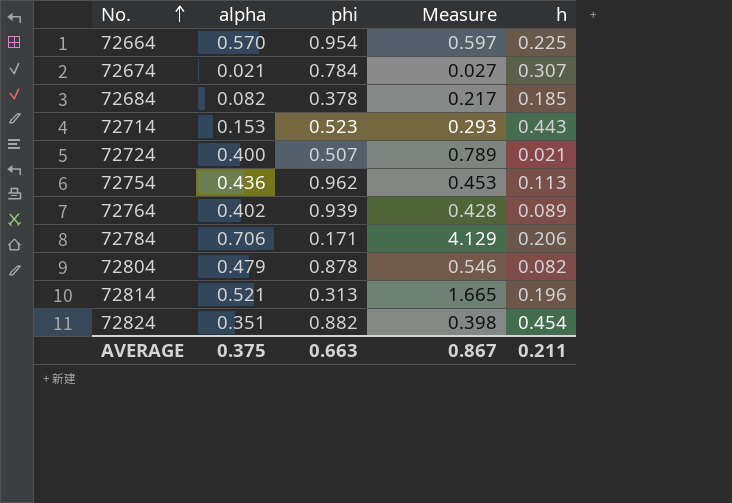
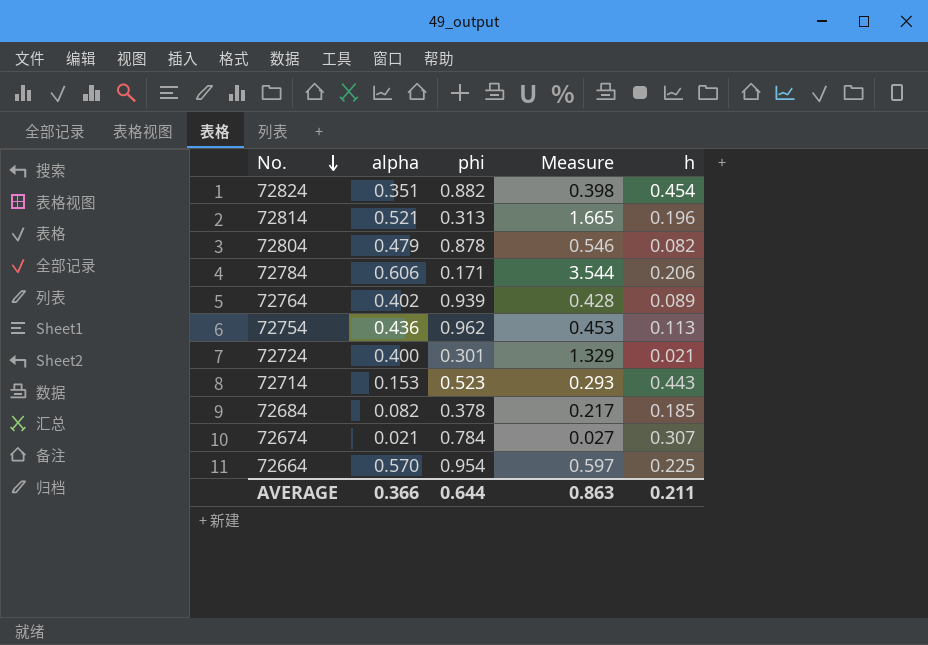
row order: No. ascending -> No. descending
72784 | alpha: 0.706 -> 0.606
72784 | Measure: 4.129 -> 3.544
72724 | phi: 0.507 -> 0.301
72724 | Measure: 0.789 -> 1.329
AVERAGE | alpha: 0.375 -> 0.366
AVERAGE | phi: 0.663 -> 0.644
AVERAGE | Measure: 0.867 -> 0.863

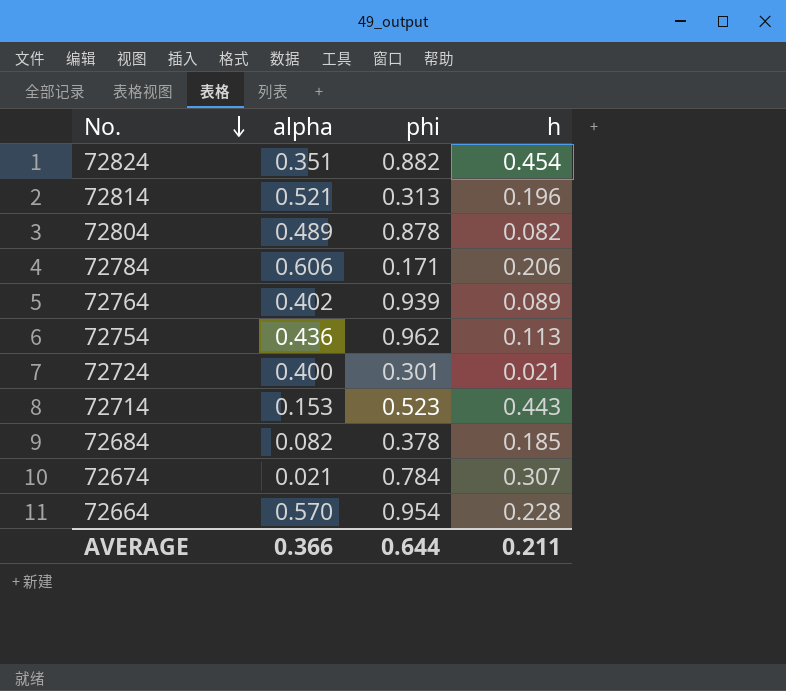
column Measure | formula: [alpha] / [phi] -> none
72804 | alpha: 0.479 -> 0.489
72664 | h: 0.225 -> 0.228

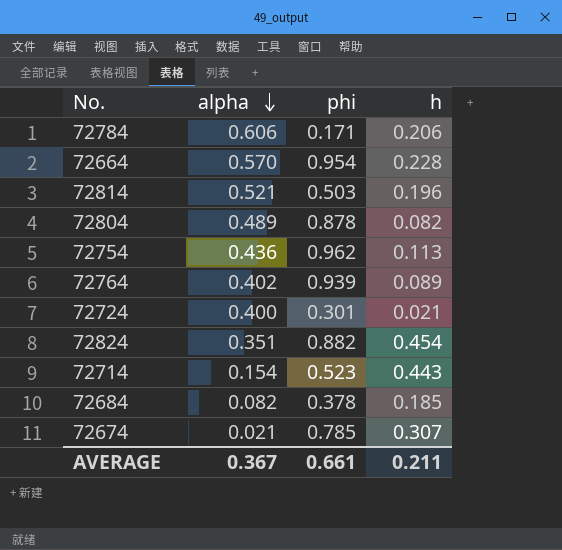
row order: No. descending -> alpha descending
72814 | phi: 0.313 -> 0.503
72714 | alpha: 0.153 -> 0.154
72674 | phi: 0.784 -> 0.785
AVERAGE | alpha: 0.366 -> 0.367
AVERAGE | phi: 0.644 -> 0.661

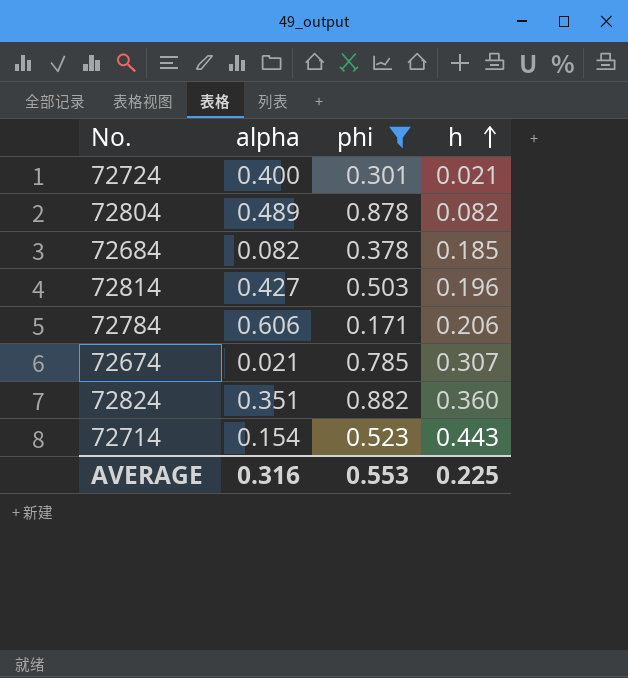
filter: none -> phi <= 0.882
row order: alpha descending -> h ascending
72814 | alpha: 0.521 -> 0.427
72824 | h: 0.454 -> 0.360
AVERAGE | alpha: 0.367 -> 0.316
AVERAGE | phi: 0.661 -> 0.553
AVERAGE | h: 0.211 -> 0.225

